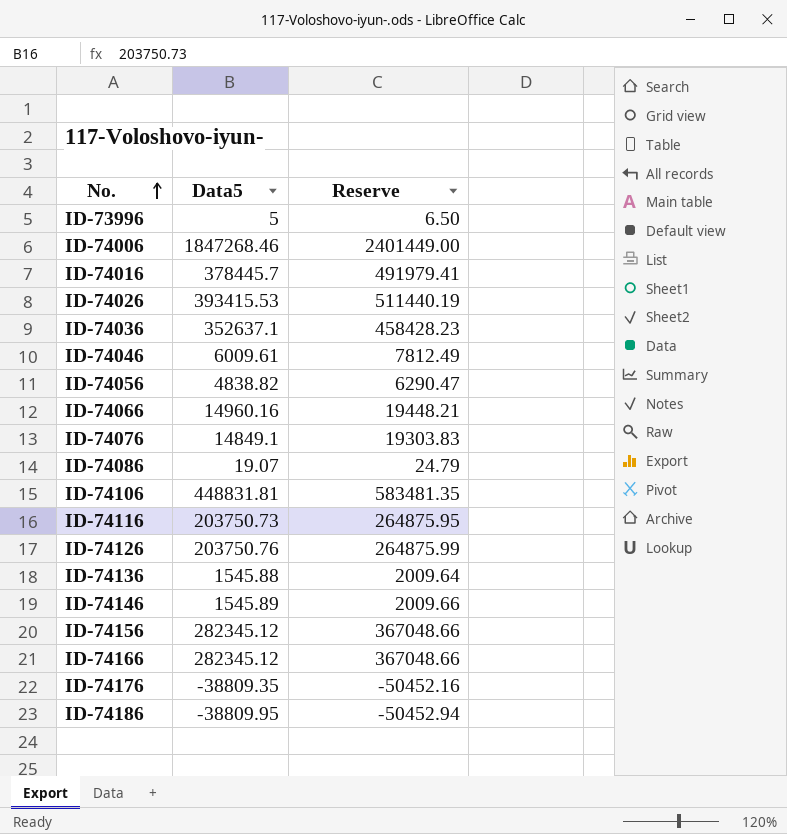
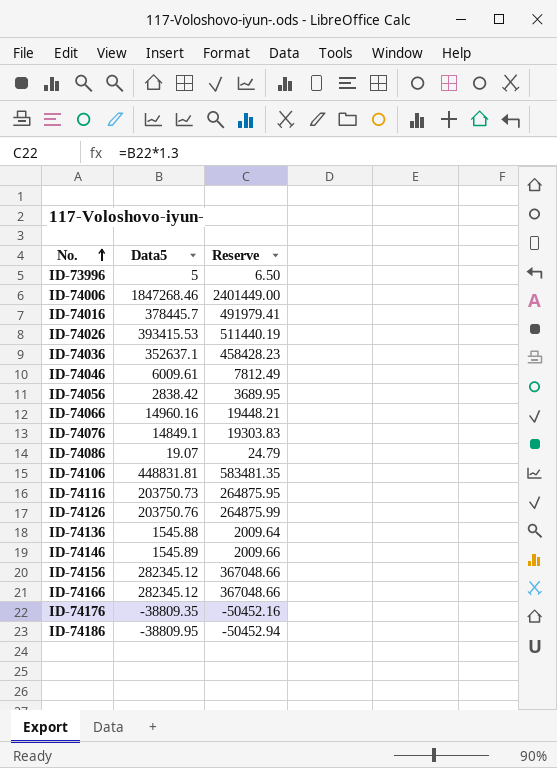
ID-74056 | Data5: 4838.82 -> 2838.42
ID-74056 | Reserve: 6290.47 -> 3689.95

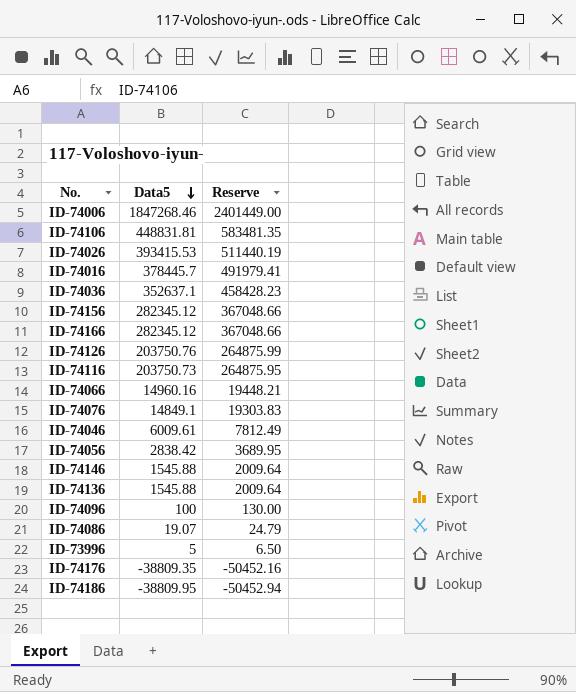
row order: No. ascending -> Data5 descending
ID-74146 | Data5: 1545.89 -> 1545.88
ID-74146 | Reserve: 2009.66 -> 2009.64
row ID-74096: none -> 100 | 130.00

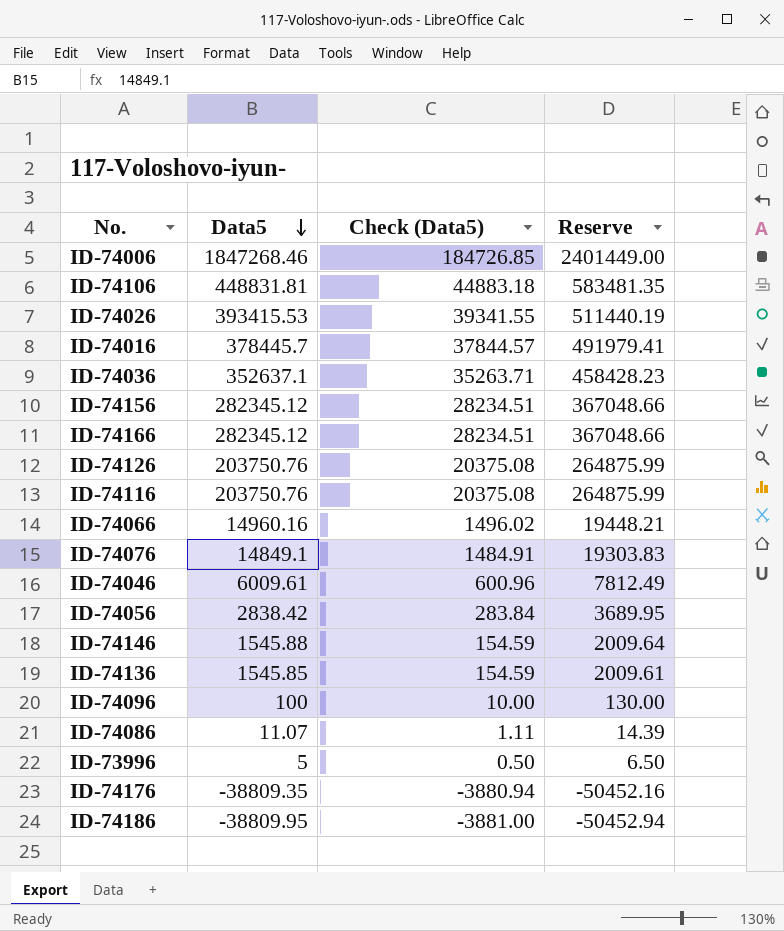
column Check (Data5) | formula: none -> [Data5] * 0.1
ID-74116 | Data5: 203750.73 -> 203750.76
ID-74116 | Reserve: 264875.95 -> 264875.99
ID-74136 | Data5: 1545.88 -> 1545.85
ID-74136 | Reserve: 2009.64 -> 2009.61
ID-74086 | Data5: 19.07 -> 11.07
ID-74086 | Reserve: 24.79 -> 14.39

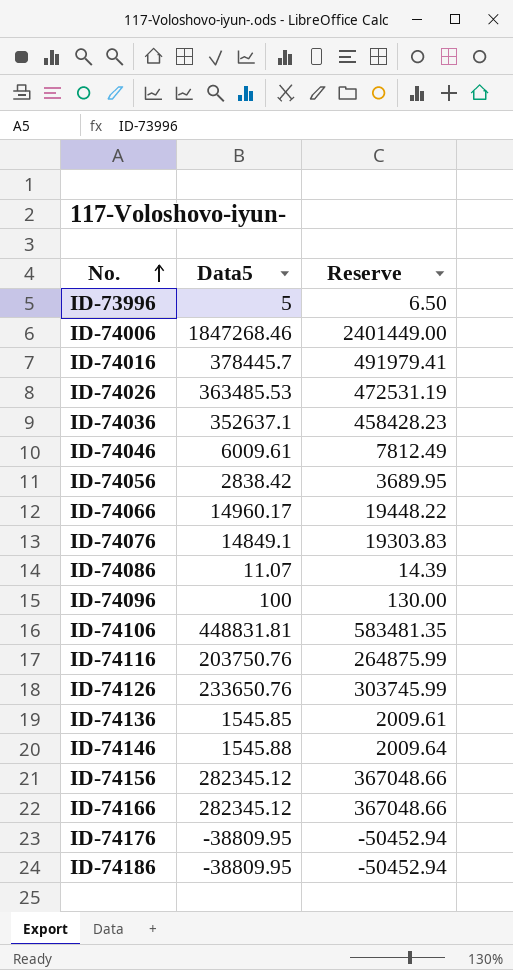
row order: Data5 descending -> No. ascending
column Check (Data5) | formula: [Data5] * 0.1 -> none
ID-74026 | Data5: 393415.53 -> 363485.53
ID-74026 | Reserve: 511440.19 -> 472531.19
ID-74066 | Data5: 14960.16 -> 14960.17
ID-74066 | Reserve: 19448.21 -> 19448.22
ID-74126 | Data5: 203750.76 -> 233650.76
ID-74126 | Reserve: 264875.99 -> 303745.99
ID-74176 | Data5: -38809.35 -> -38809.95
ID-74176 | Reserve: -50452.16 -> -50452.94

